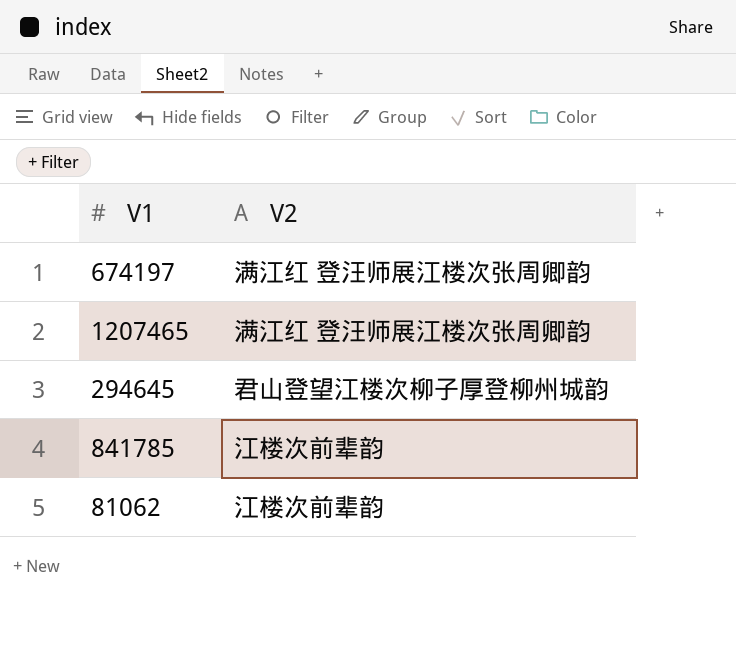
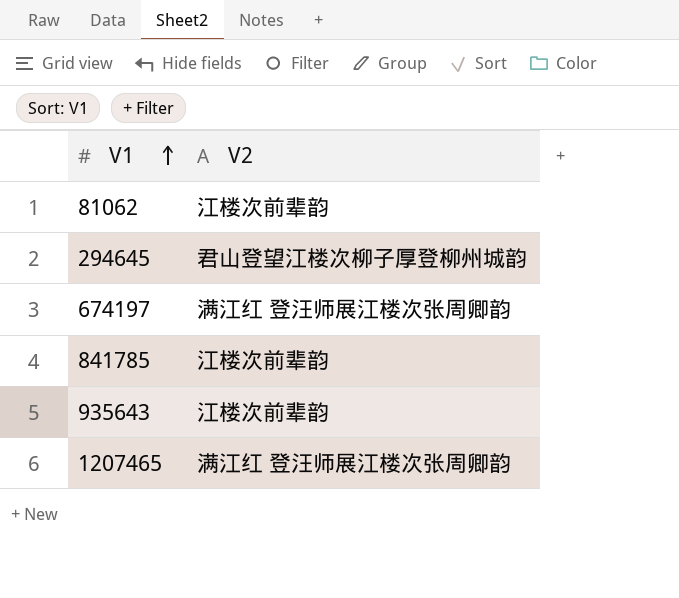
row order: none -> V1 ascending
row 935643: none -> 江楼次前辈韵

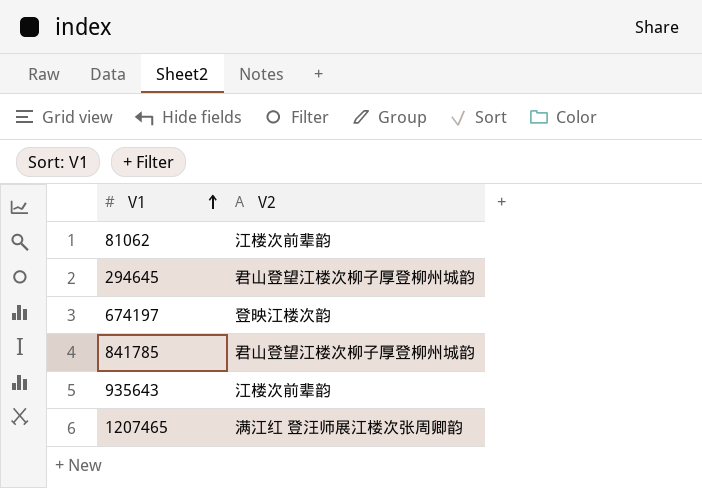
674197 | V2: 满江红 登汪师展江楼次张周卿韵 -> 登映江楼次韵
841785 | V2: 江楼次前辈韵 -> 君山登望江楼次柳子厚登柳州城韵

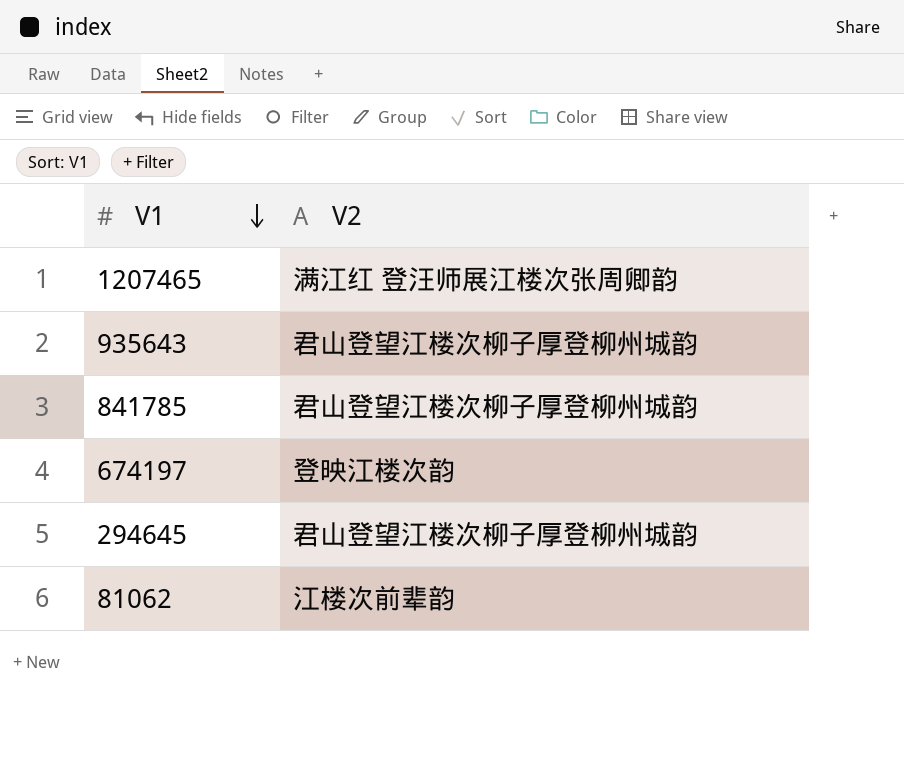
row order: V1 ascending -> V1 descending
935643 | V2: 江楼次前辈韵 -> 君山登望江楼次柳子厚登柳州城韵

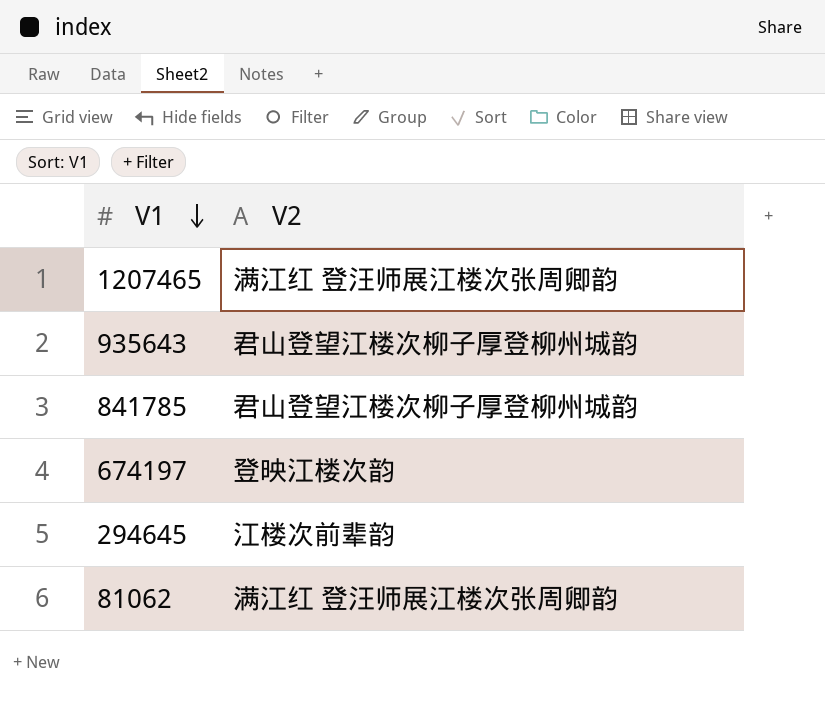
294645 | V2: 君山登望江楼次柳子厚登柳州城韵 -> 江楼次前辈韵
81062 | V2: 江楼次前辈韵 -> 满江红 登汪师展江楼次张周卿韵

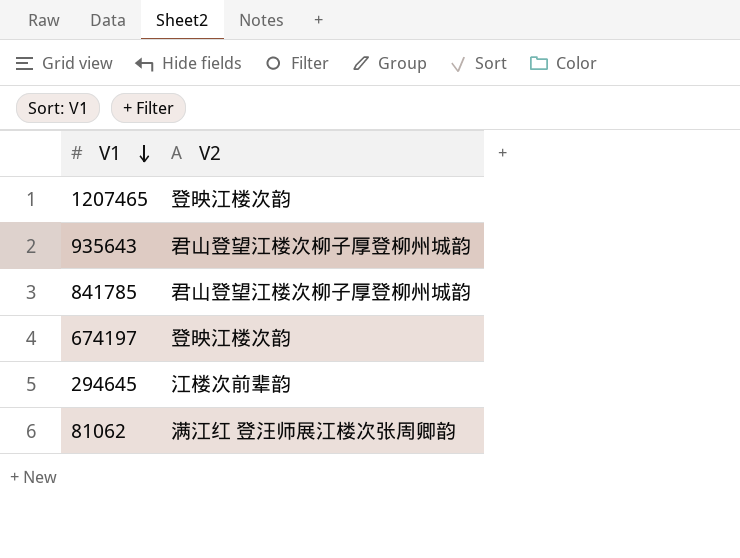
1207465 | V2: 满江红 登汪师展江楼次张周卿韵 -> 登映江楼次韵

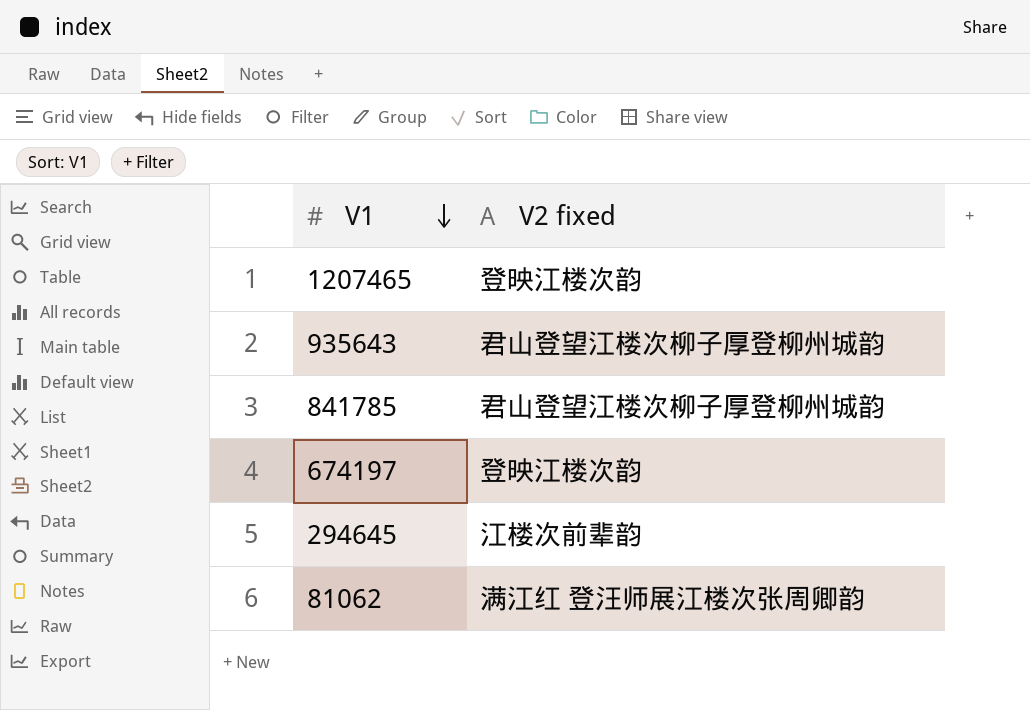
column name: V2 -> V2 fixed

